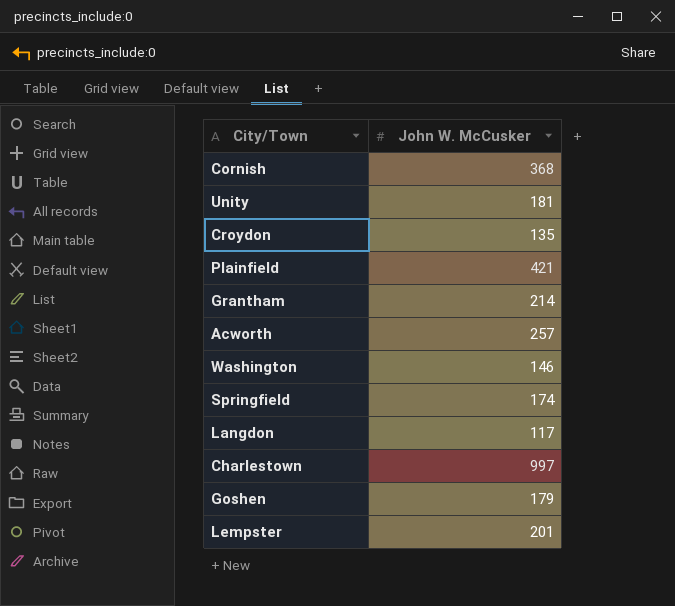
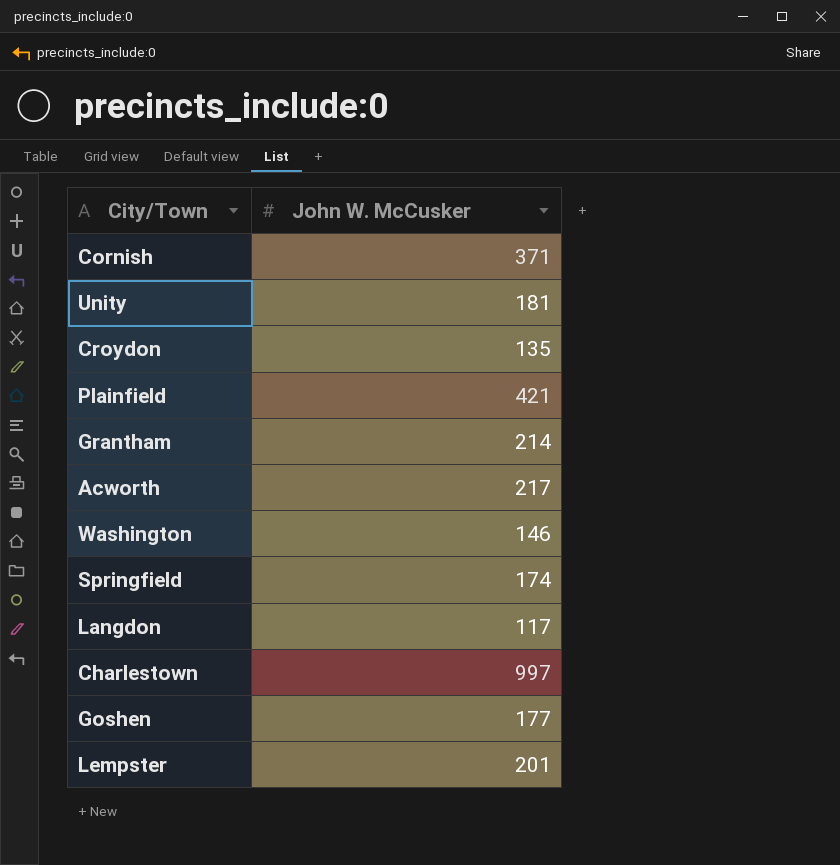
Cornish | John W. McCusker: 368 -> 371
Acworth | John W. McCusker: 257 -> 217
Goshen | John W. McCusker: 179 -> 177

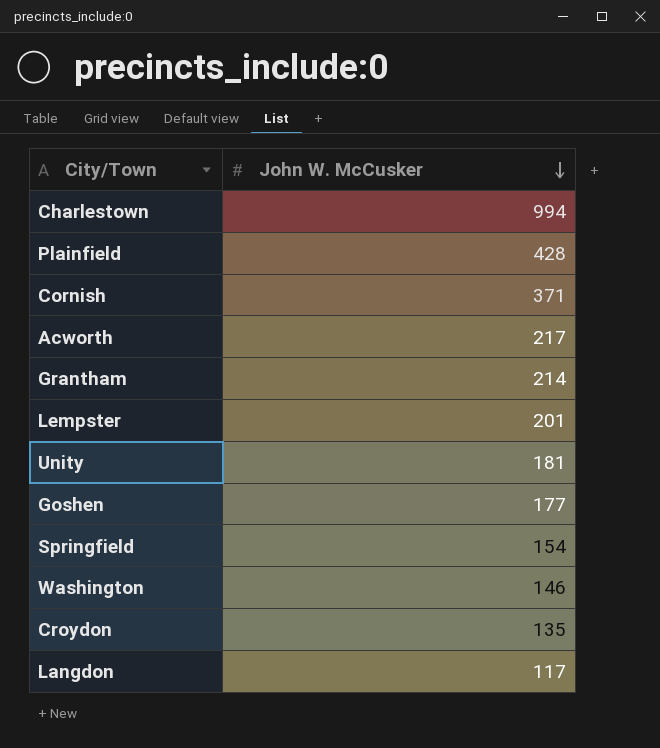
row order: none -> John W. McCusker descending
Charlestown | John W. McCusker: 997 -> 994
Plainfield | John W. McCusker: 421 -> 428
Springfield | John W. McCusker: 174 -> 154

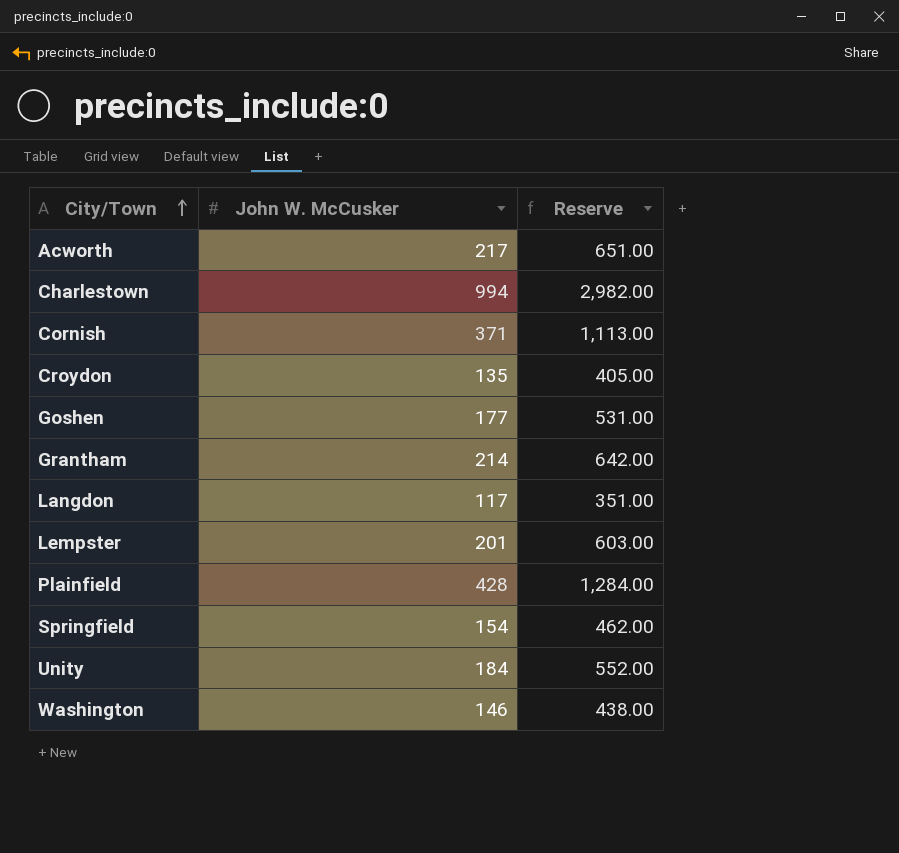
row order: John W. McCusker descending -> City/Town ascending
column Reserve | formula: none -> [John W. McCusker] * 3
Unity | John W. McCusker: 181 -> 184

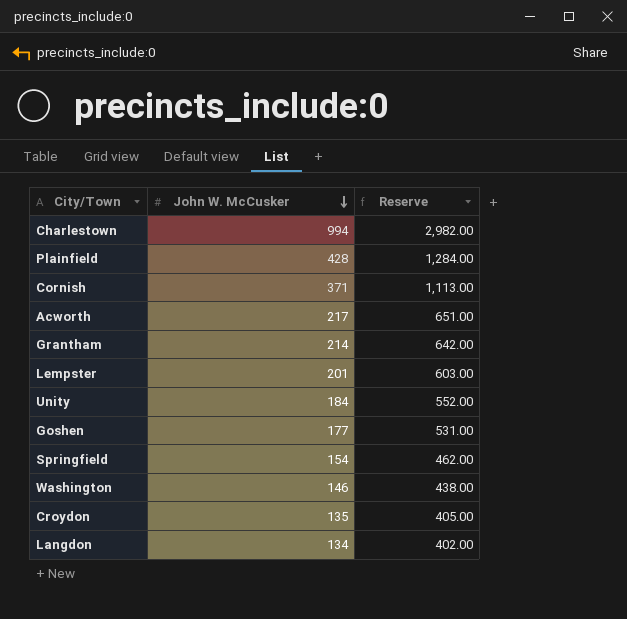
row order: City/Town ascending -> John W. McCusker descending
Langdon | John W. McCusker: 117 -> 134
Langdon | Reserve: 351.00 -> 402.00

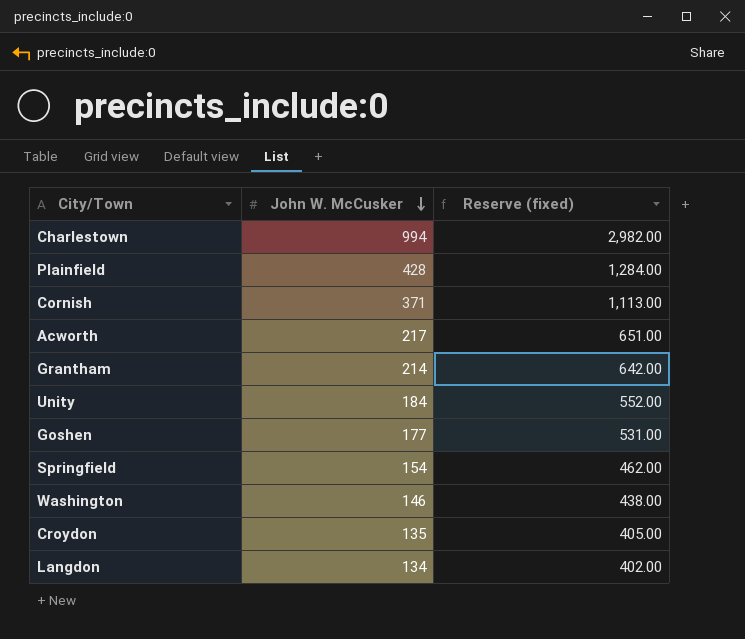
column name: Reserve -> Reserve (fixed)
row Lempster: 201 | 603.00 -> none

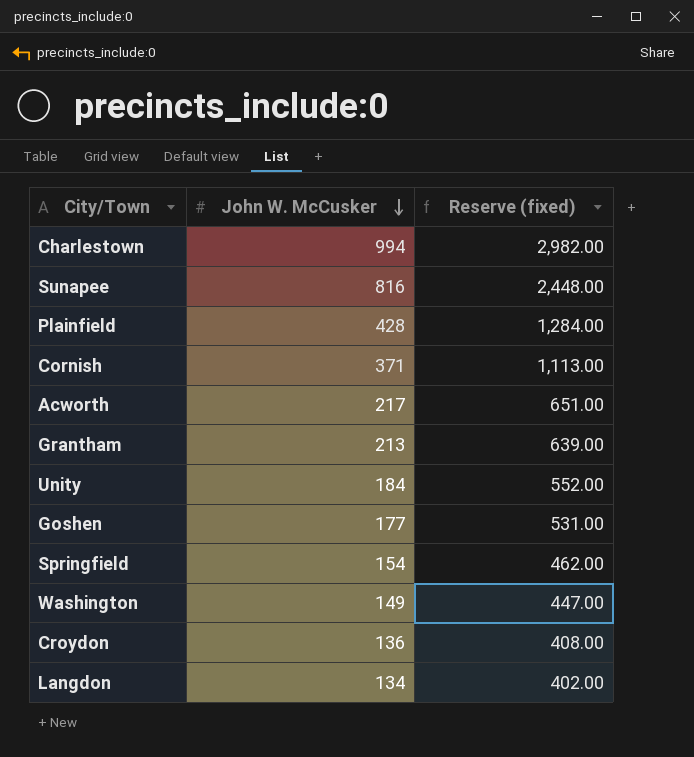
row Sunapee: none -> 816 | 2,448.00
Grantham | John W. McCusker: 214 -> 213
Grantham | Reserve (fixed): 642.00 -> 639.00
Washington | John W. McCusker: 146 -> 149
Washington | Reserve (fixed): 438.00 -> 447.00
Croydon | John W. McCusker: 135 -> 136
Croydon | Reserve (fixed): 405.00 -> 408.00

